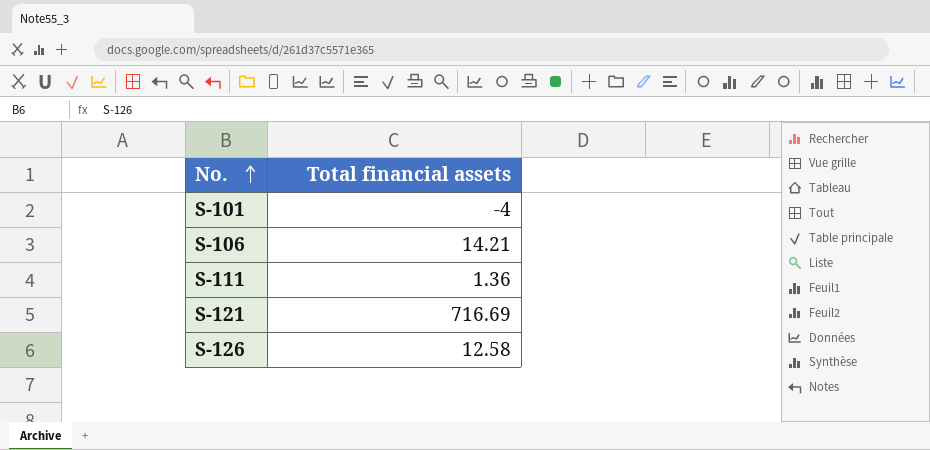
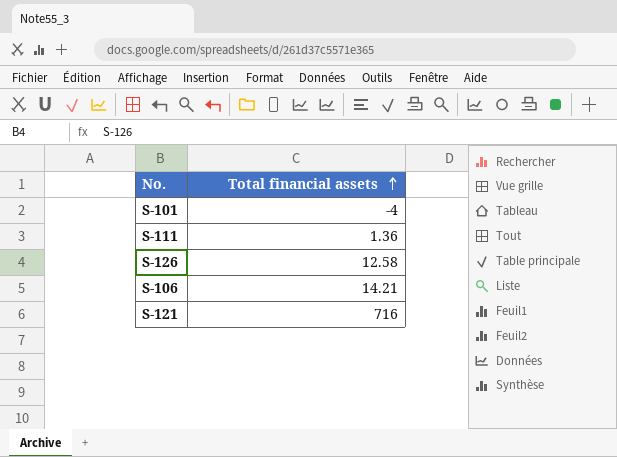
row order: No. ascending -> Total financial assets ascending
S-121 | Total financial assets: 716.69 -> 716

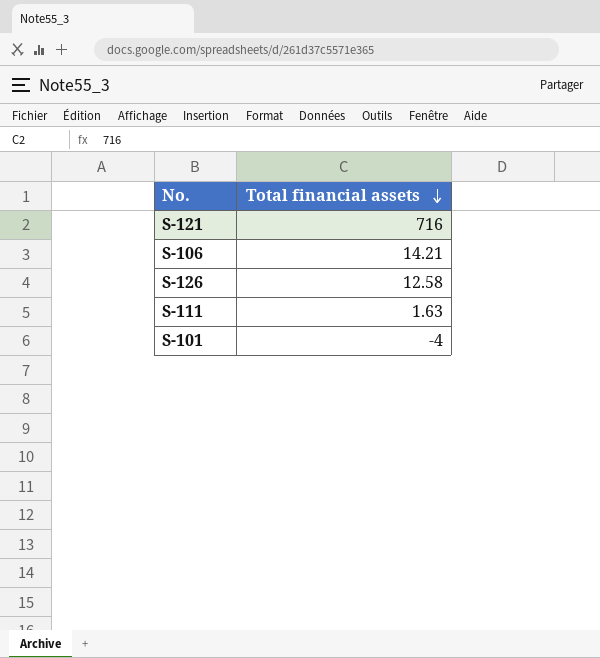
row order: Total financial assets ascending -> Total financial assets descending
S-111 | Total financial assets: 1.36 -> 1.63

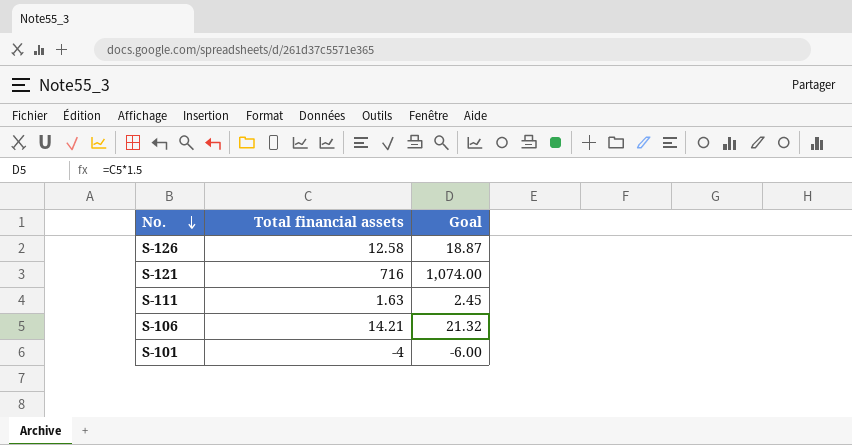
row order: Total financial assets descending -> No. descending
column Goal | formula: none -> [Total financial assets] * 1.5

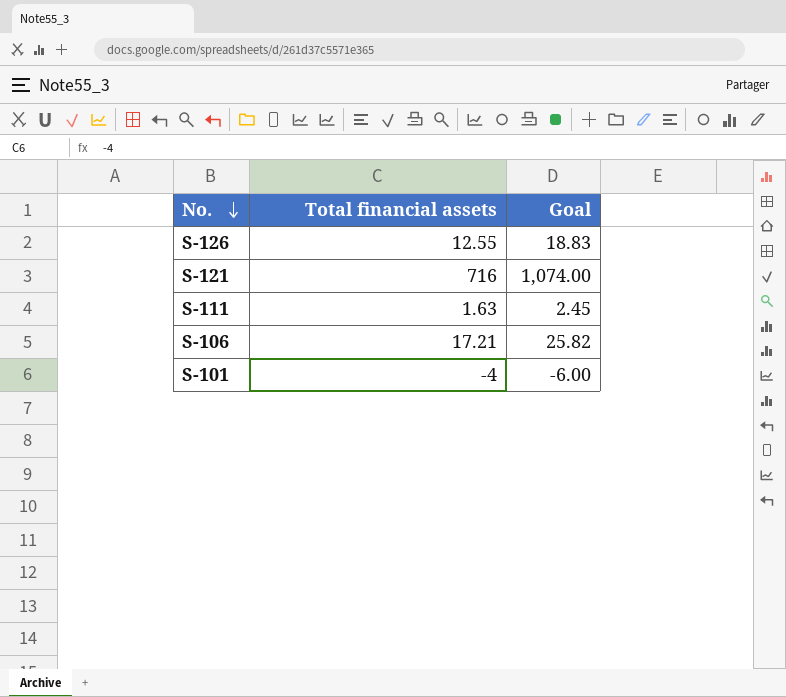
S-126 | Total financial assets: 12.58 -> 12.55
S-126 | Goal: 18.87 -> 18.83
S-106 | Total financial assets: 14.21 -> 17.21
S-106 | Goal: 21.32 -> 25.82

